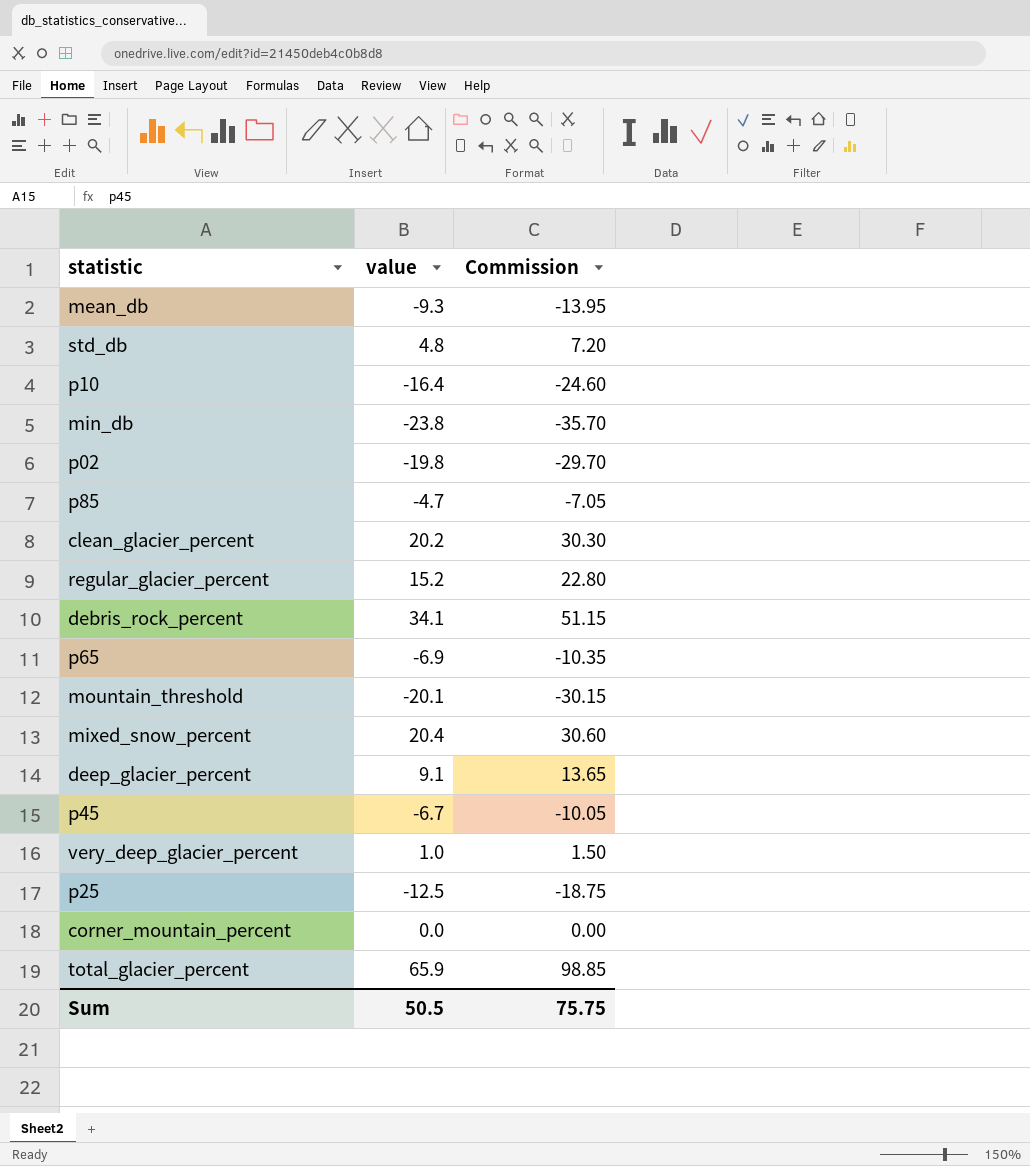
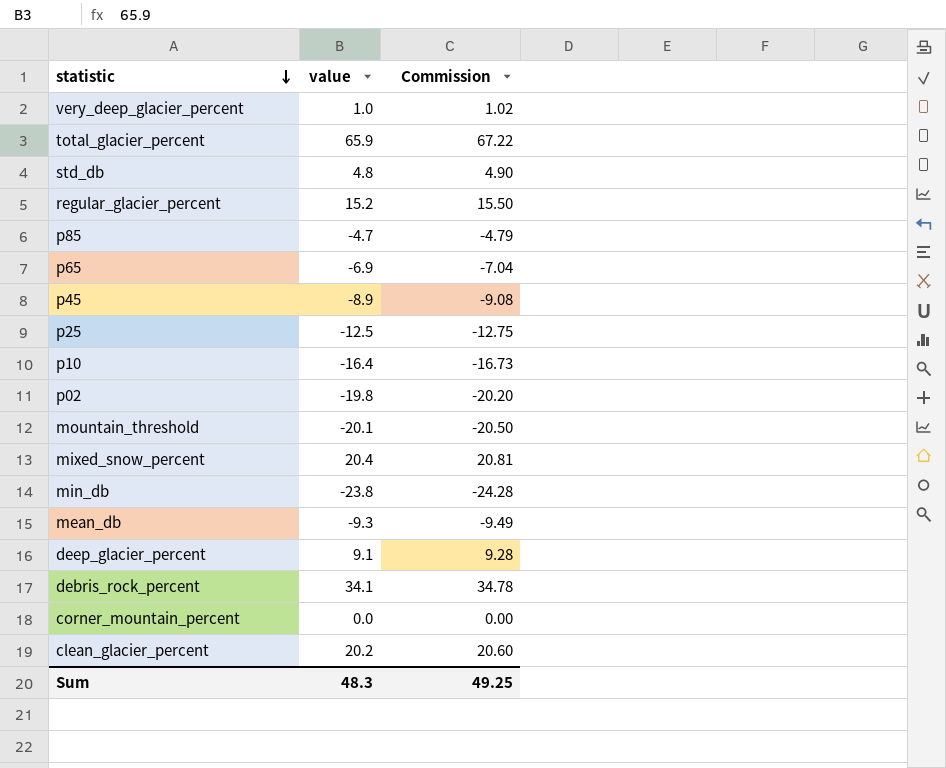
row order: none -> statistic descending
column Commission | formula: [value] * 1.5 -> [value] * 1.02
p45 | value: -6.7 -> -8.9
Sum | value: 50.5 -> 48.3
Sum | Commission: 75.75 -> 49.25

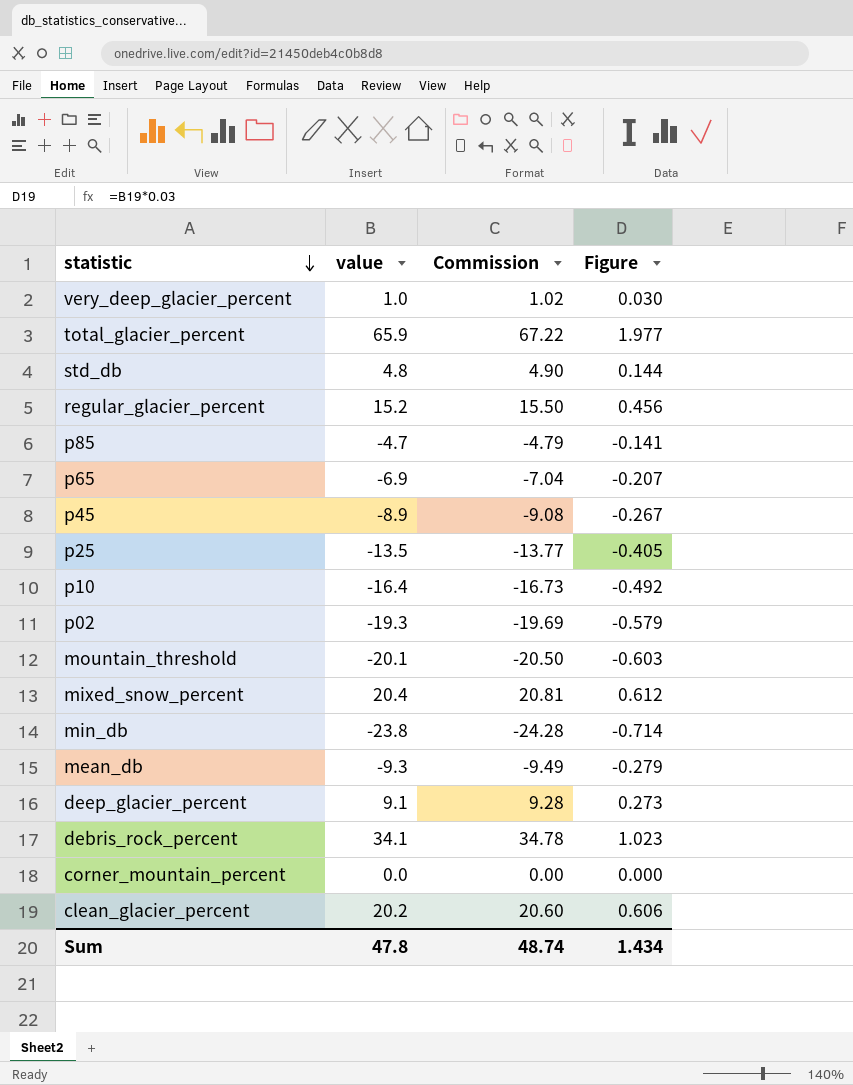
column Figure | formula: none -> [value] * 0.03
p25 | value: -12.5 -> -13.5
p25 | Commission: -12.75 -> -13.77
p02 | value: -19.8 -> -19.3
p02 | Commission: -20.20 -> -19.69
Sum | value: 48.3 -> 47.8
Sum | Commission: 49.25 -> 48.74

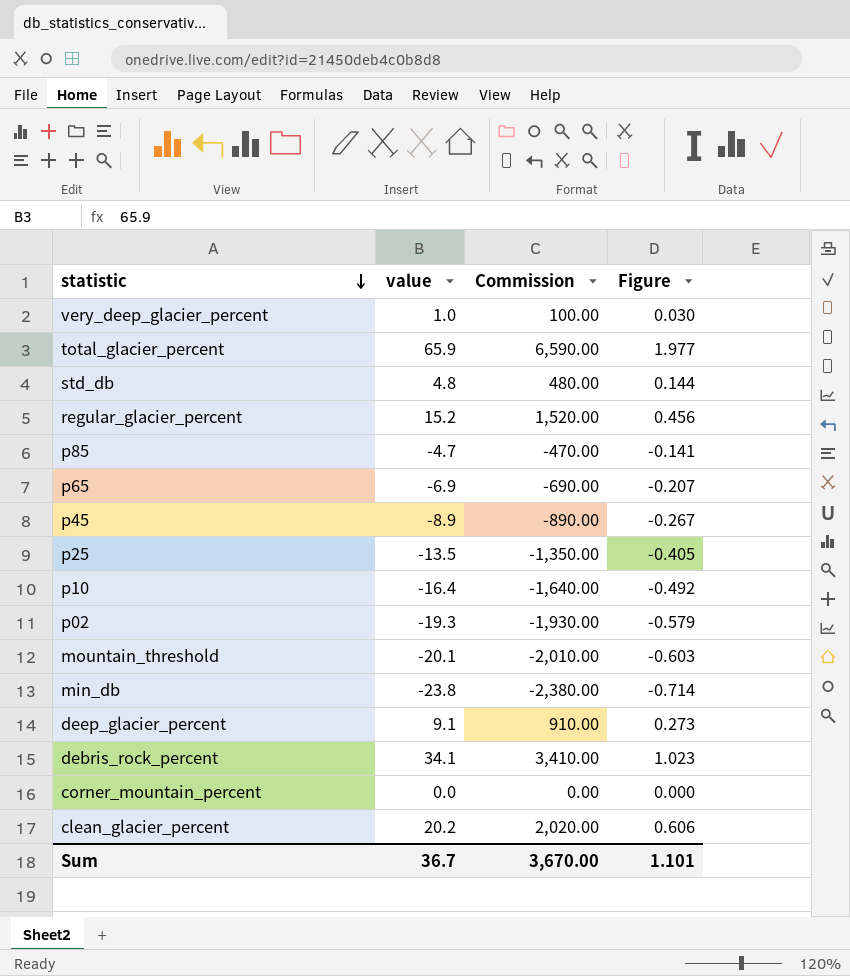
column Commission | formula: [value] * 1.02 -> [value] * 100
row mixed_snow_percent: 20.4 | 20.81 | 0.612 -> none
row mean_db: -9.3 | -9.49 | -0.279 -> none
Sum | value: 47.8 -> 36.7
Sum | Commission: 48.74 -> 3,670.00
Sum | Figure: 1.434 -> 1.101

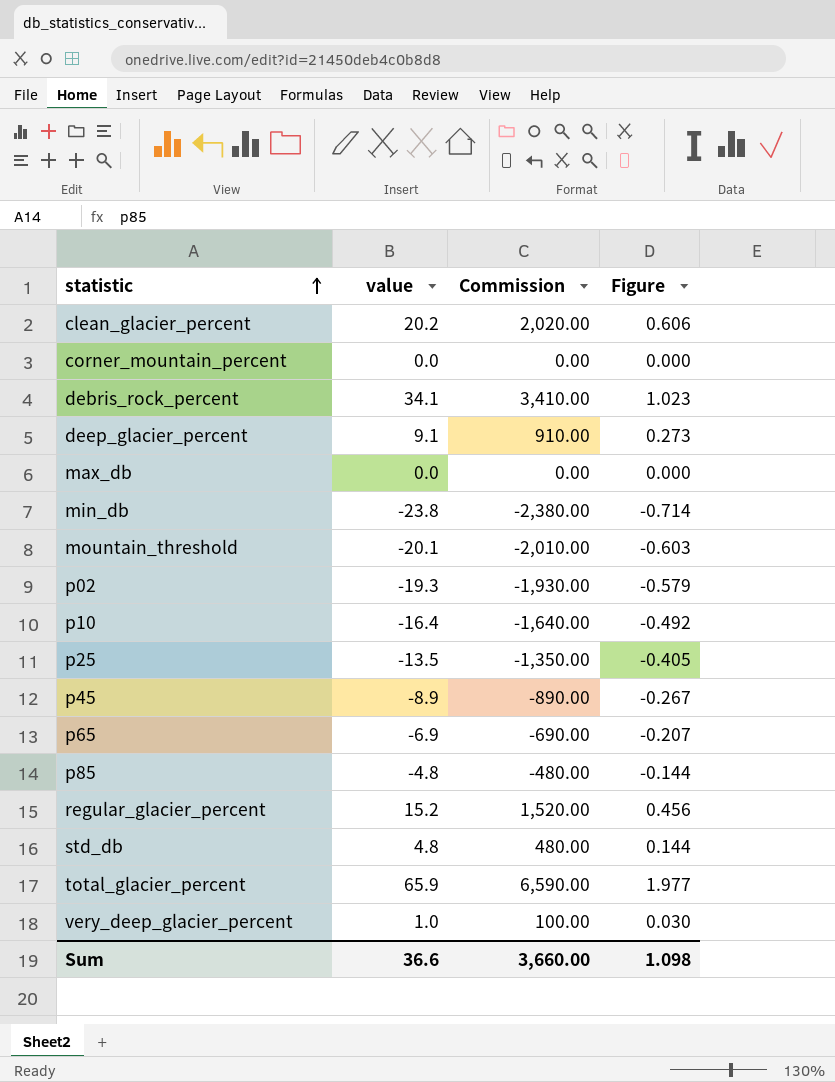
row order: statistic descending -> statistic ascending
row max_db: none -> 0.0 | 0.00 | 0.000
p85 | value: -4.7 -> -4.8
p85 | Commission: -470.00 -> -480.00
p85 | Figure: -0.141 -> -0.144
Sum | value: 36.7 -> 36.6
Sum | Commission: 3,670.00 -> 3,660.00
Sum | Figure: 1.101 -> 1.098

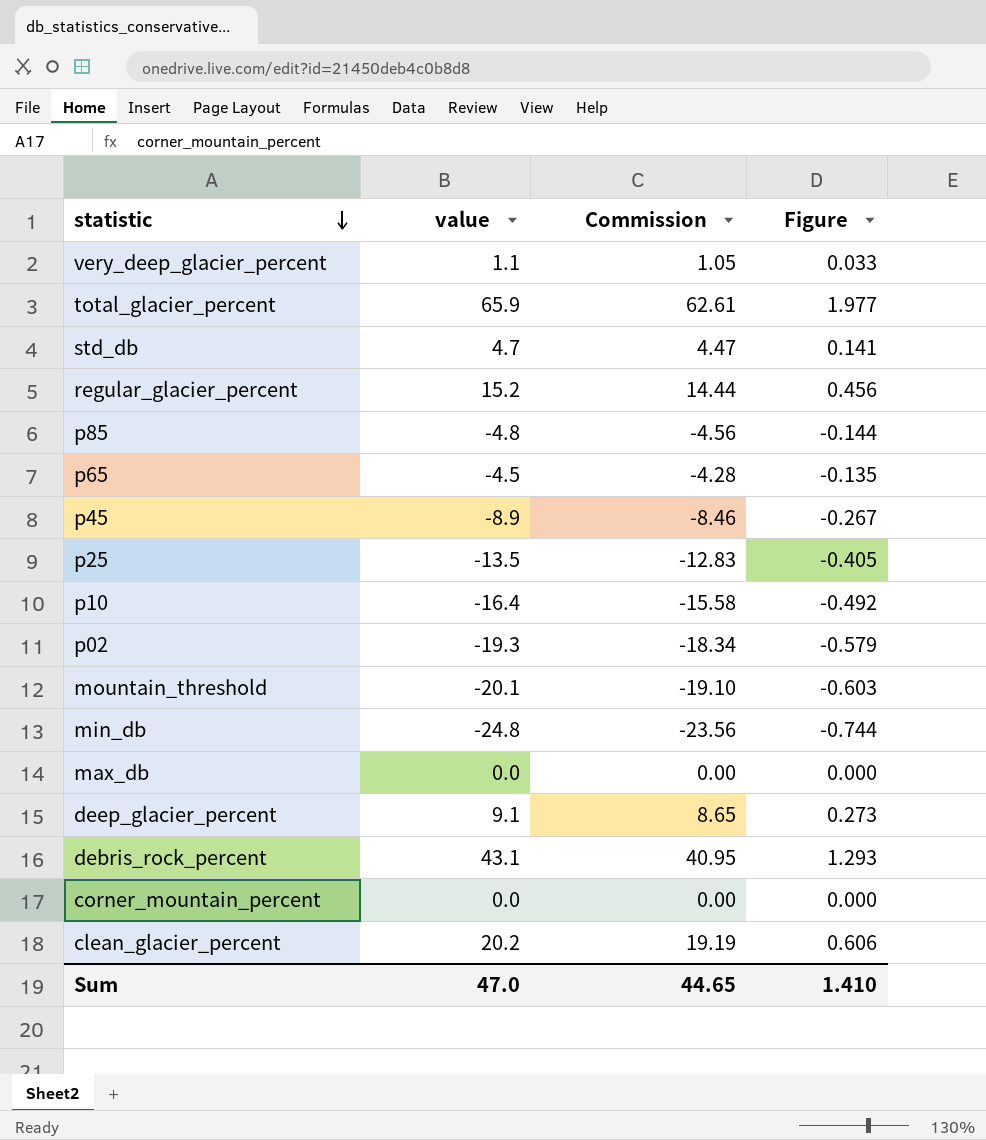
row order: statistic ascending -> statistic descending
column Commission | formula: [value] * 100 -> [value] * 0.95
very_deep_glacier_percent | value: 1.0 -> 1.1
very_deep_glacier_percent | Figure: 0.030 -> 0.033
std_db | value: 4.8 -> 4.7
std_db | Figure: 0.144 -> 0.141
p65 | value: -6.9 -> -4.5
p65 | Figure: -0.207 -> -0.135
min_db | value: -23.8 -> -24.8
min_db | Figure: -0.714 -> -0.744
debris_rock_percent | value: 34.1 -> 43.1
debris_rock_percent | Figure: 1.023 -> 1.293
Sum | value: 36.6 -> 47.0
Sum | Commission: 3,660.00 -> 44.65
Sum | Figure: 1.098 -> 1.410

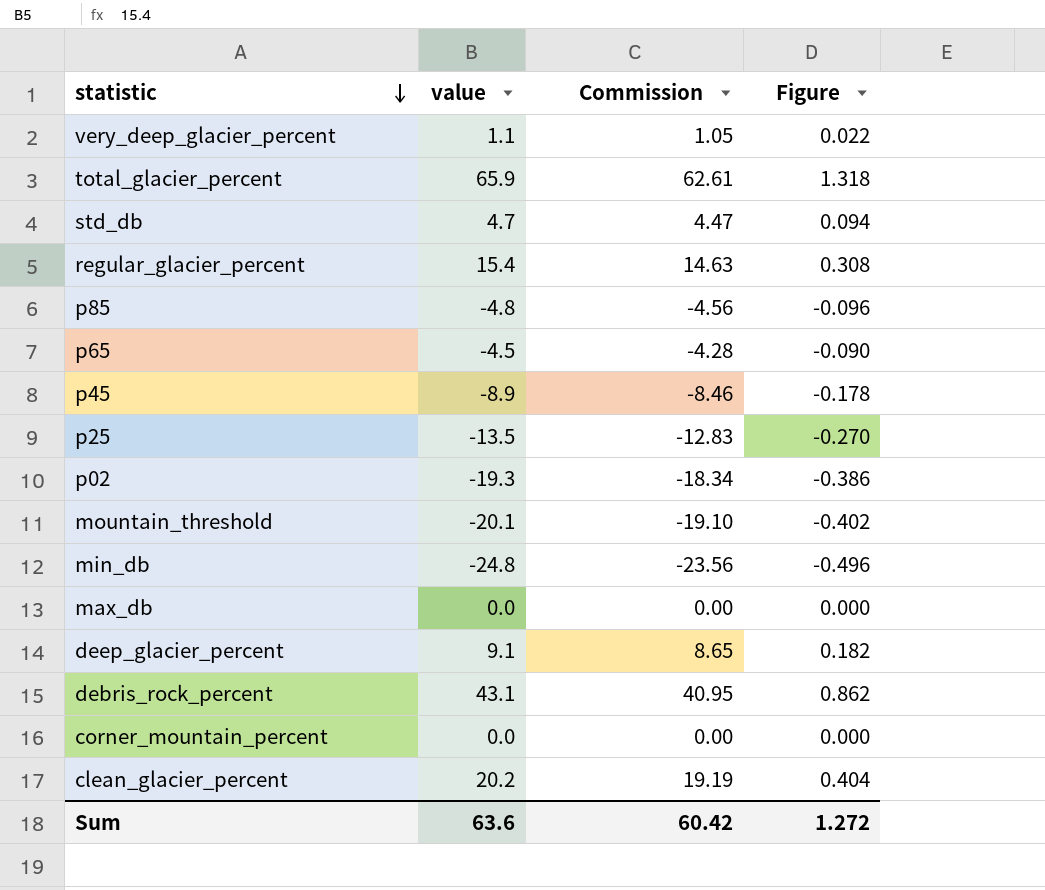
column Figure | formula: [value] * 0.03 -> [value] * 0.02
row p10: -16.4 | -15.58 | -0.492 -> none
regular_glacier_percent | value: 15.2 -> 15.4
regular_glacier_percent | Commission: 14.44 -> 14.63
Sum | value: 47.0 -> 63.6
Sum | Commission: 44.65 -> 60.42
Sum | Figure: 1.410 -> 1.272

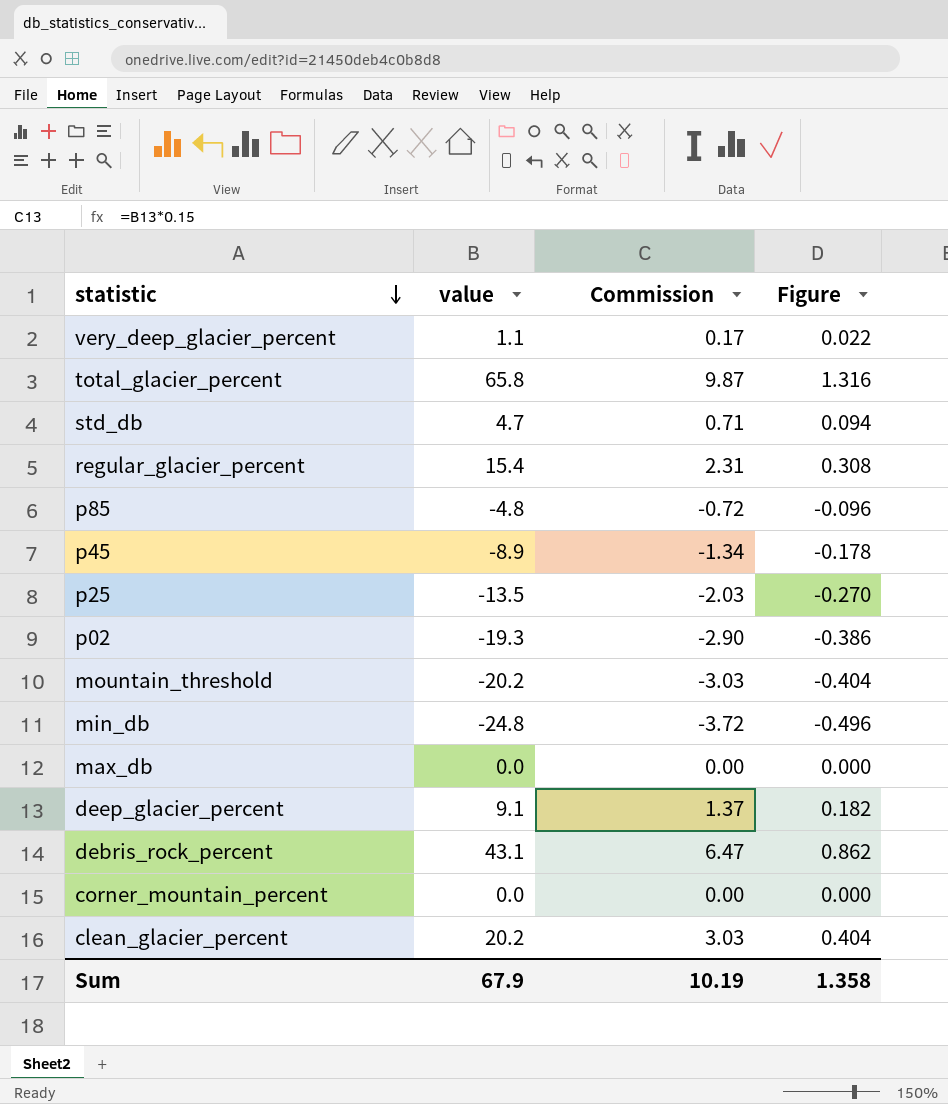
column Commission | formula: [value] * 0.95 -> [value] * 0.15
row p65: -4.5 | -4.28 | -0.090 -> none
total_glacier_percent | value: 65.9 -> 65.8
total_glacier_percent | Figure: 1.318 -> 1.316
mountain_threshold | value: -20.1 -> -20.2
mountain_threshold | Figure: -0.402 -> -0.404
Sum | value: 63.6 -> 67.9
Sum | Commission: 60.42 -> 10.19
Sum | Figure: 1.272 -> 1.358

